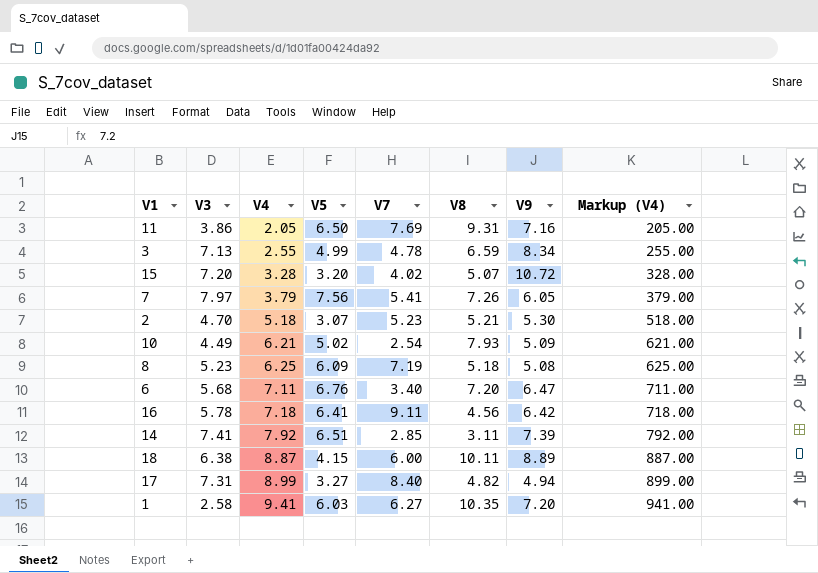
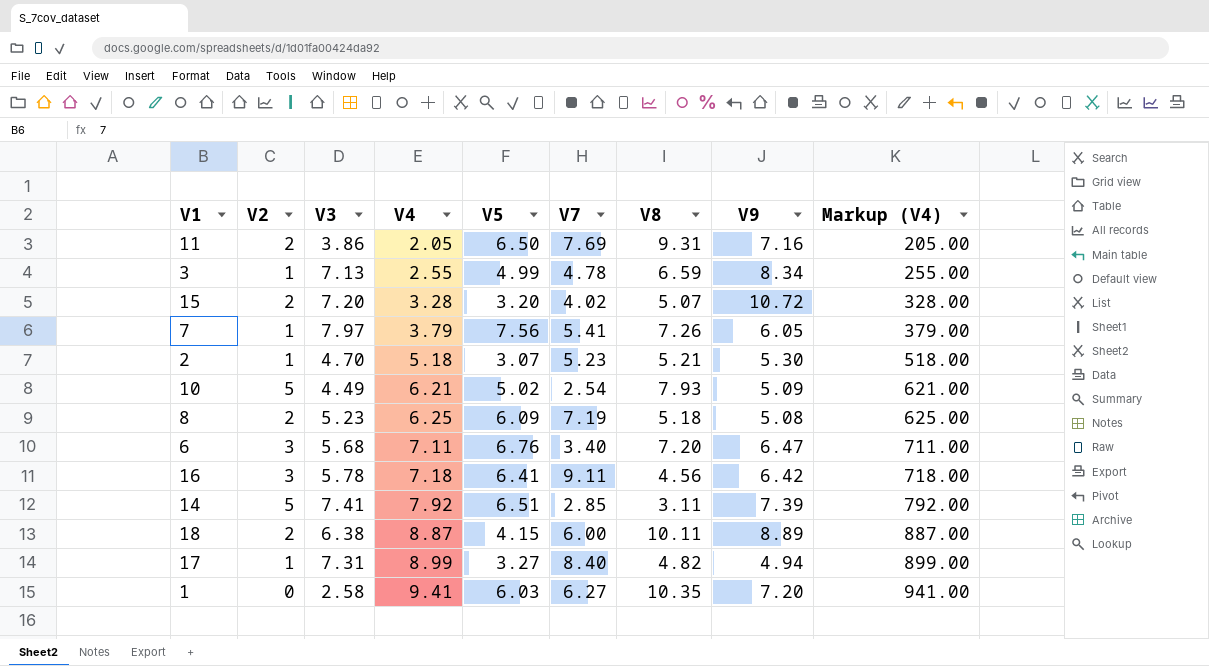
column V2 | position: none -> 2

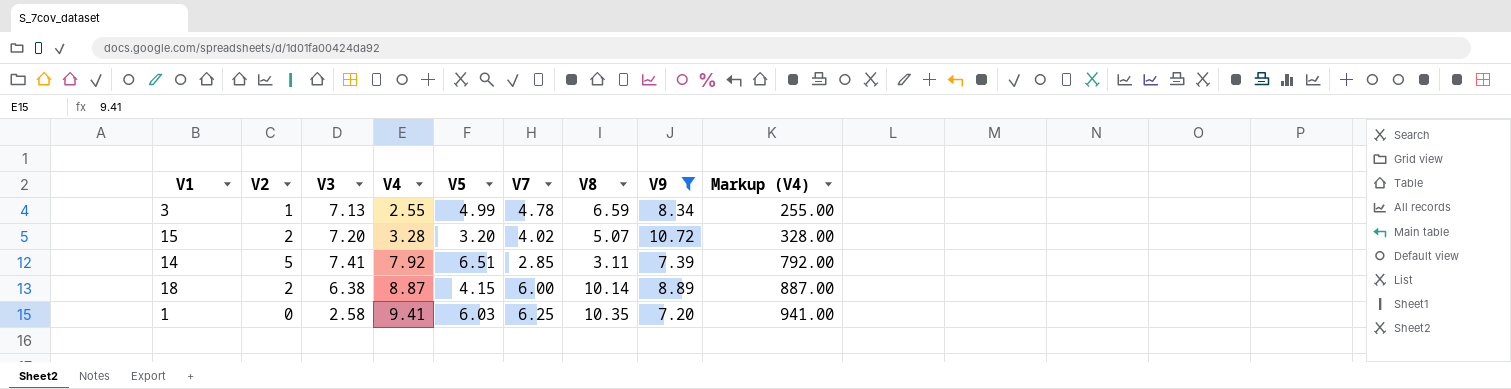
filter: none -> V9 >= 7.20
18 | V8: 10.11 -> 10.14
1 | V7: 6.27 -> 6.25

